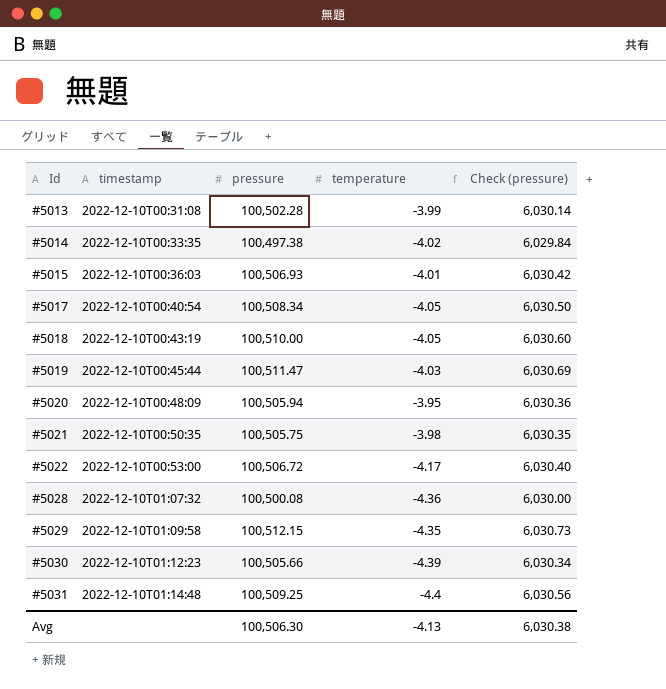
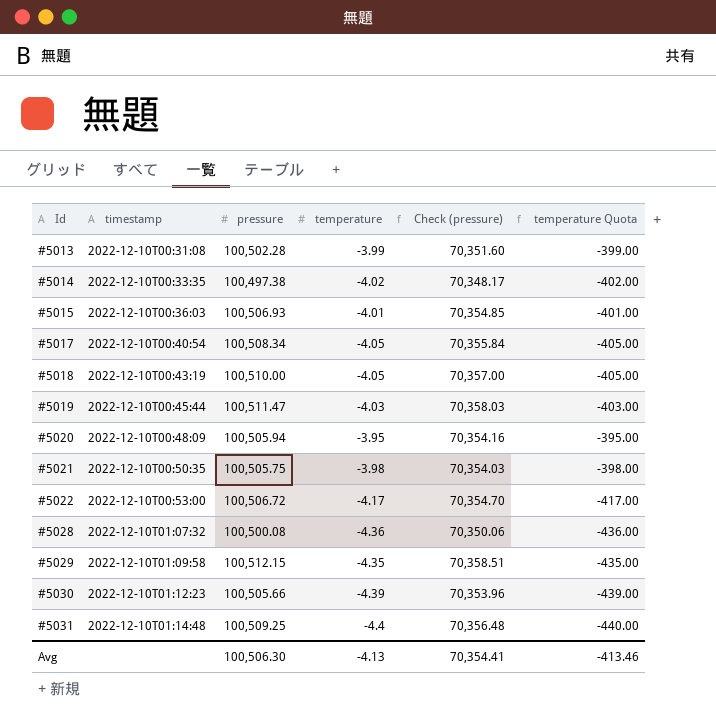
column Check (pressure) | formula: [pressure] * 0.06 -> [pressure] * 0.7
column temperature Quota | formula: none -> [temperature] * 100
Avg | Check (pressure): 6,030.38 -> 70,354.41

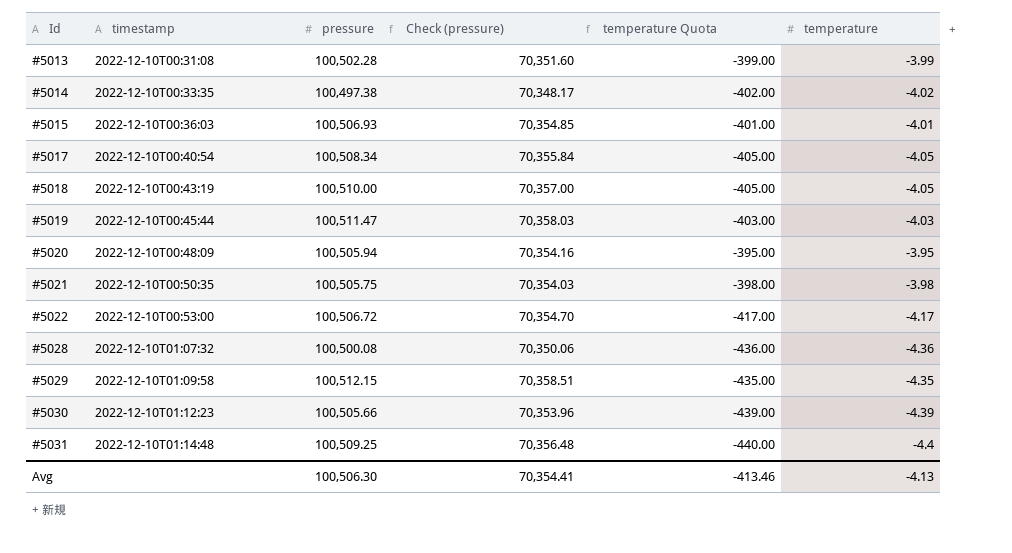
column temperature | position: 4 -> 6

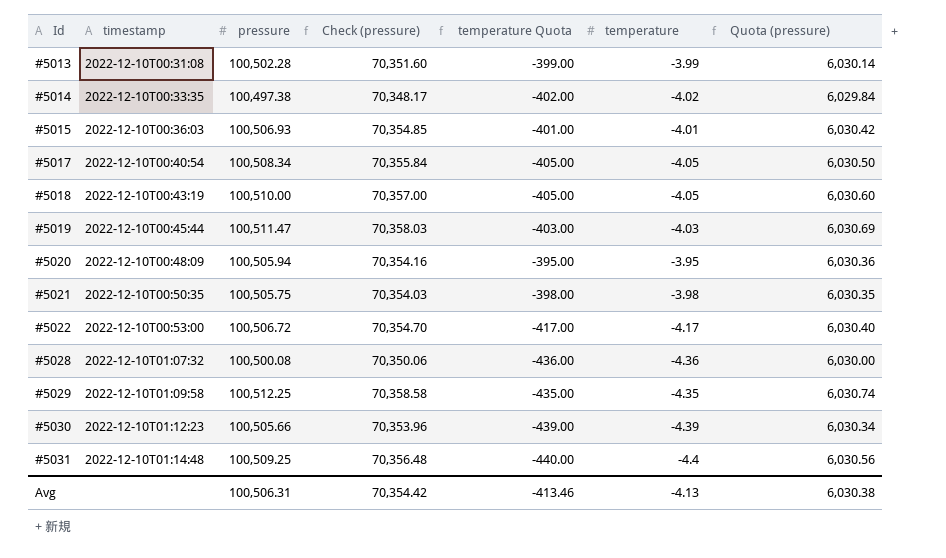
column Quota (pressure) | formula: none -> [pressure] * 0.06
#5029 | pressure: 100,512.15 -> 100,512.25
#5029 | Check (pressure): 70,358.51 -> 70,358.58
Avg | pressure: 100,506.30 -> 100,506.31
Avg | Check (pressure): 70,354.41 -> 70,354.42

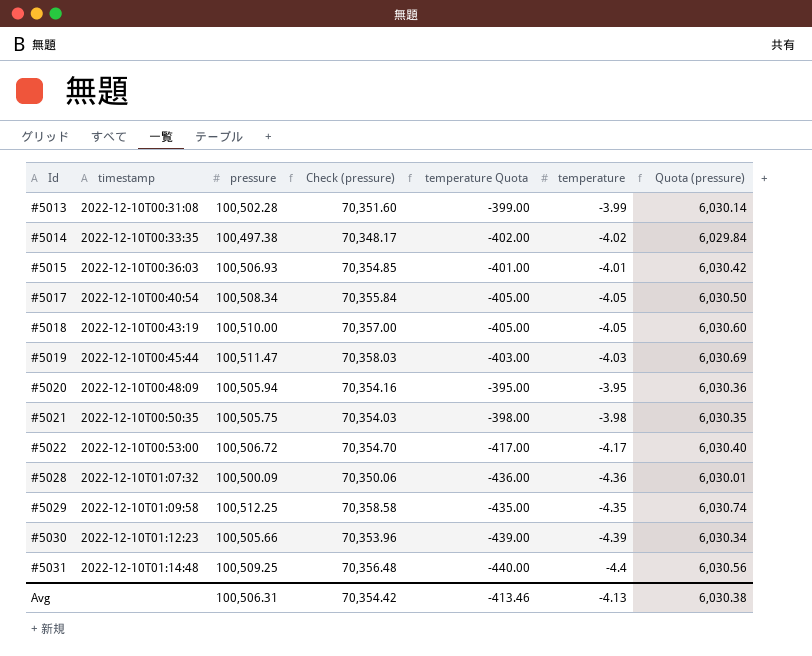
#5028 | pressure: 100,500.08 -> 100,500.09
#5028 | Quota (pressure): 6,030.00 -> 6,030.01

